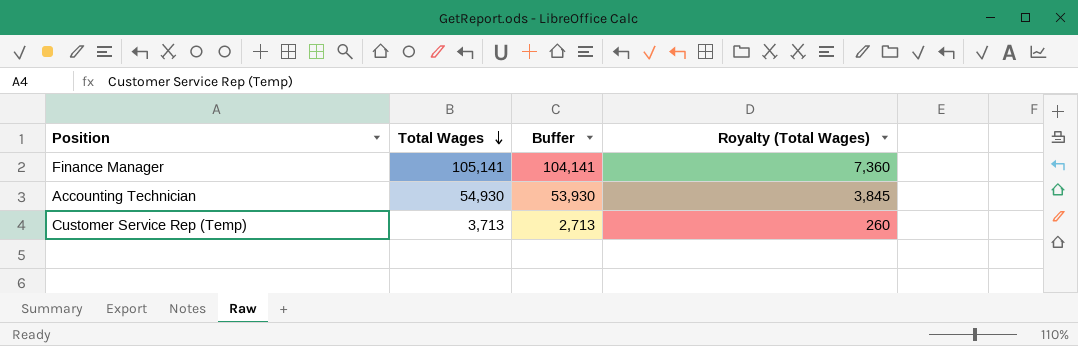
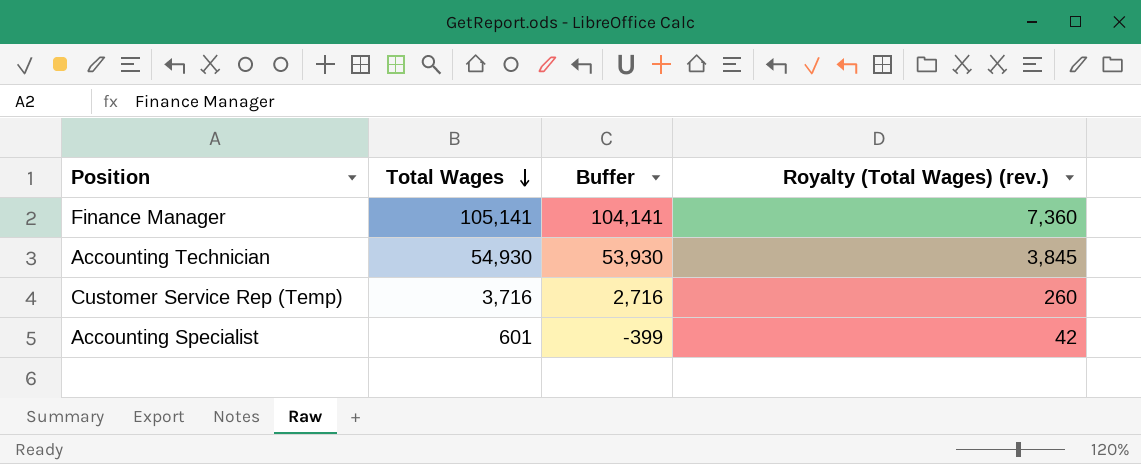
column name: Royalty (Total Wages) -> Royalty (Total Wages) (rev.)
Customer Service Rep (Temp) | Total Wages: 3,713 -> 3,716
Customer Service Rep (Temp) | Buffer: 2,713 -> 2,716
row Accounting Specialist: none -> 601 | -399 | 42

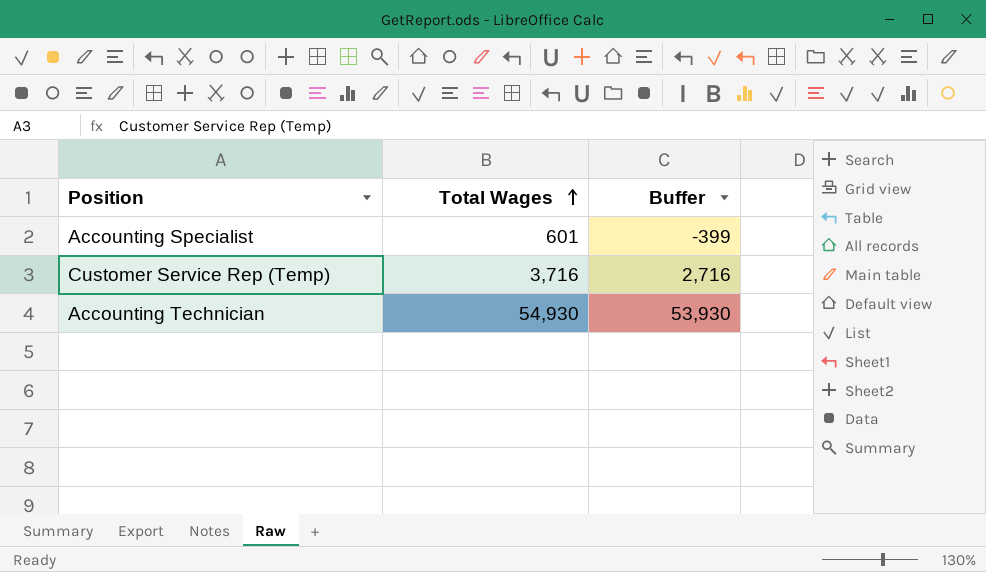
row order: Total Wages descending -> Total Wages ascending
column Royalty (Total Wages) (rev.) | formula: [Total Wages] * 0.07 -> none
row Finance Manager: 105,141 | 104,141 | 7,360 -> none

